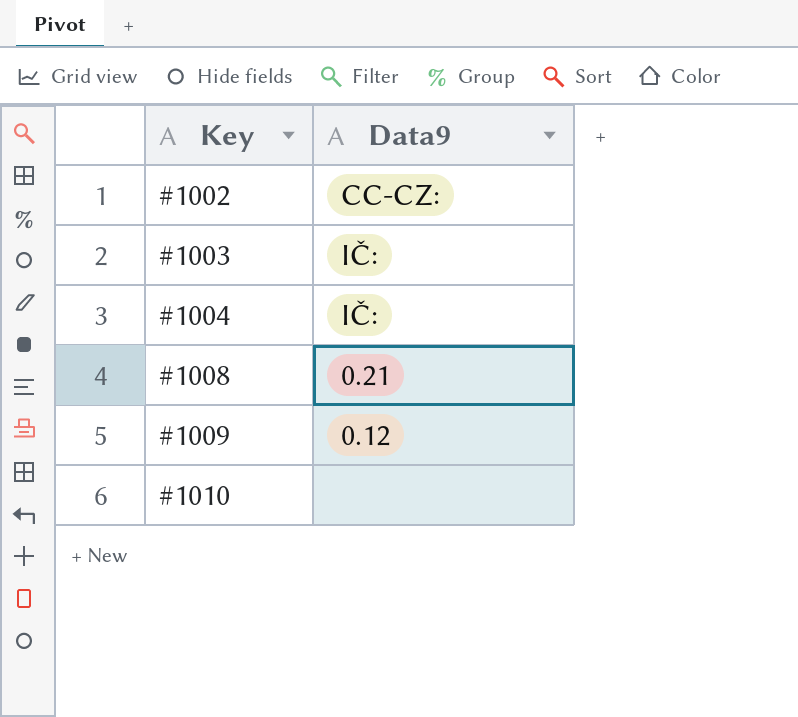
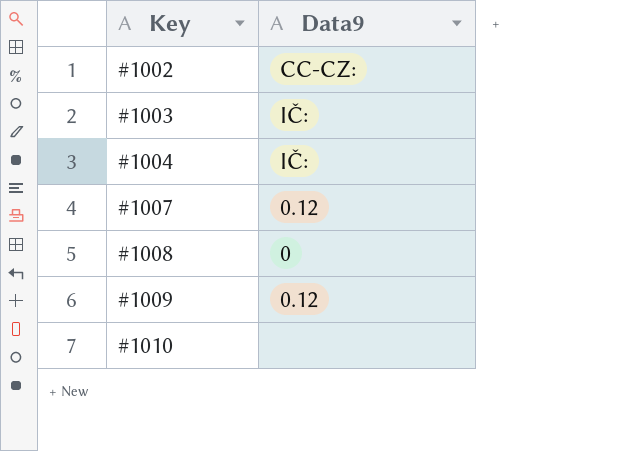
row #1007: none -> 0.12
#1008 | Data9: 0.21 -> 0

